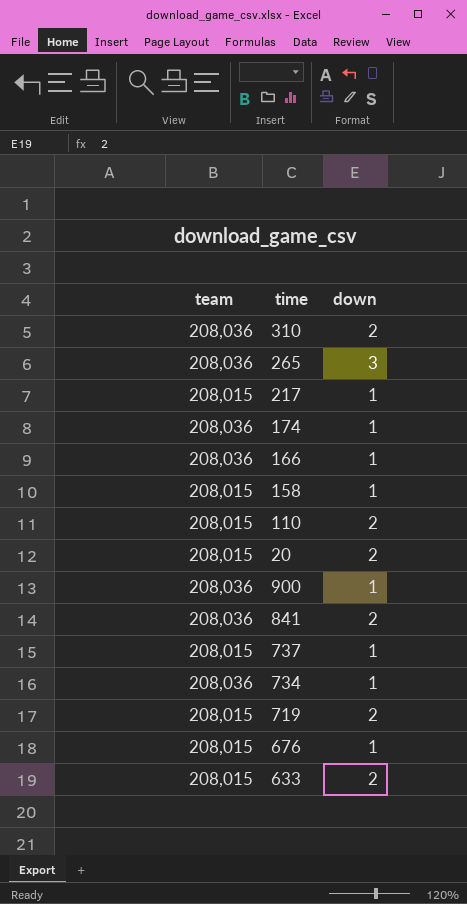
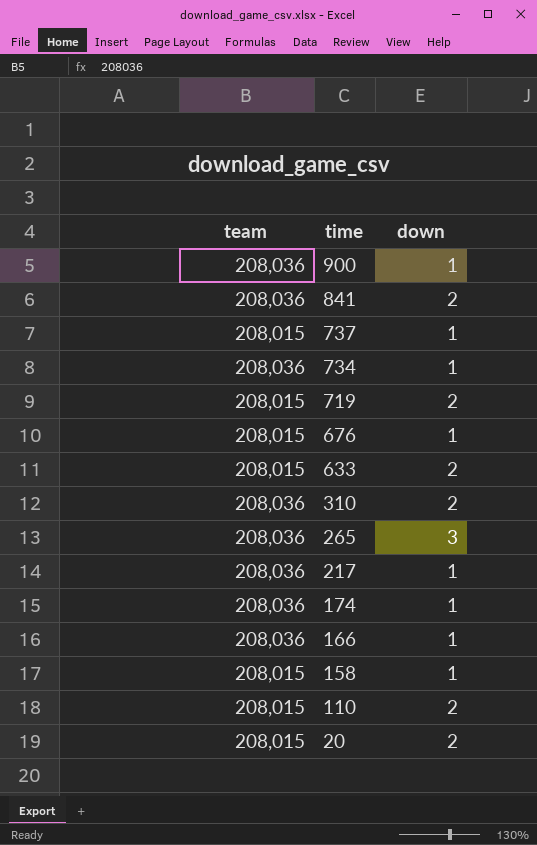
row order: none -> time descending
217 | team: 208,015 -> 208,036

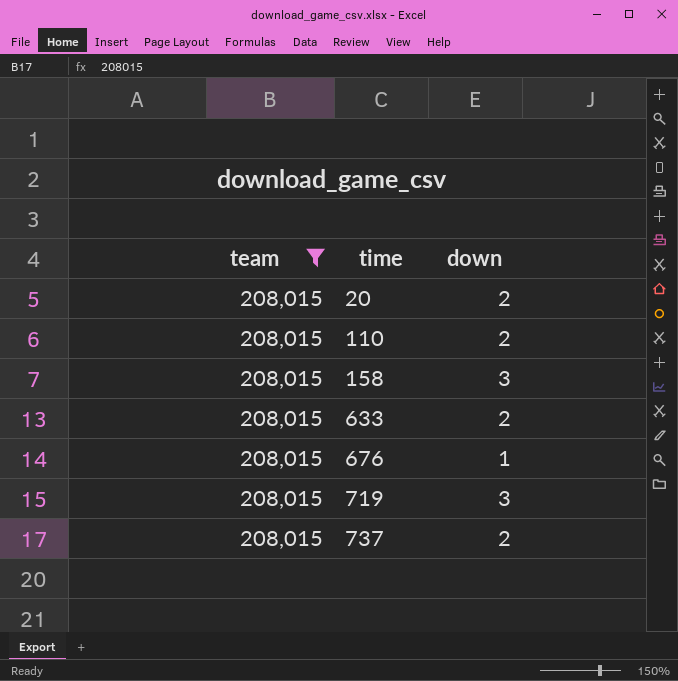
filter: none -> team = 208,015
row order: time descending -> time ascending
158 | down: 1 -> 3
719 | down: 2 -> 3
737 | down: 1 -> 2

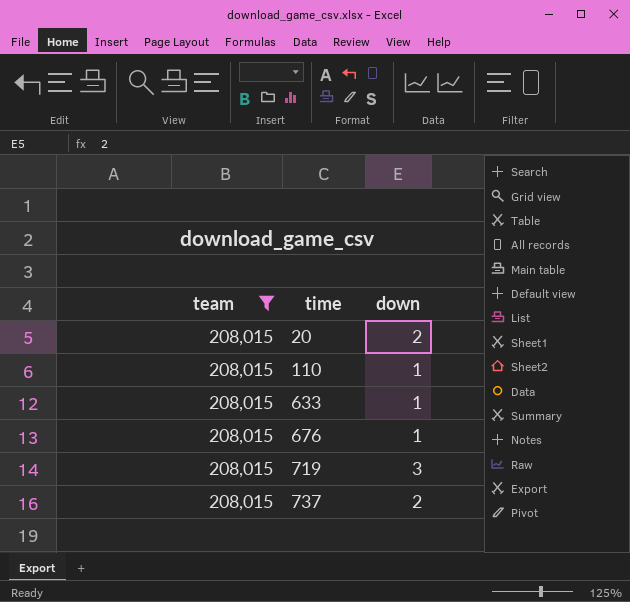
row 158: 208,015 | 3 -> none
110 | down: 2 -> 1
633 | down: 2 -> 1

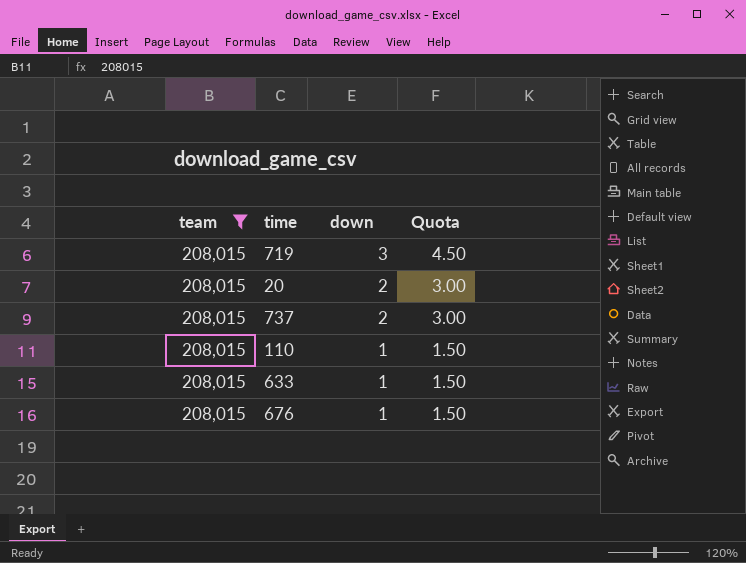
row order: time ascending -> down descending
column Quota | formula: none -> [down] * 1.5

